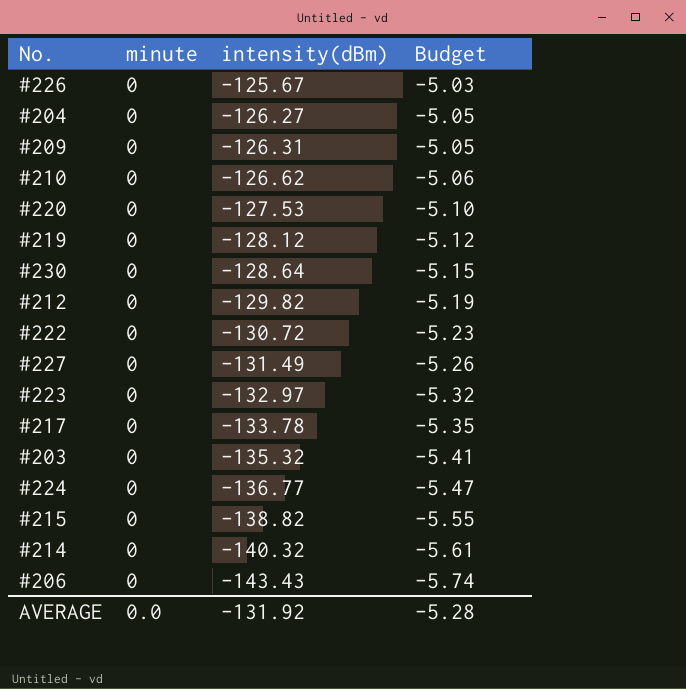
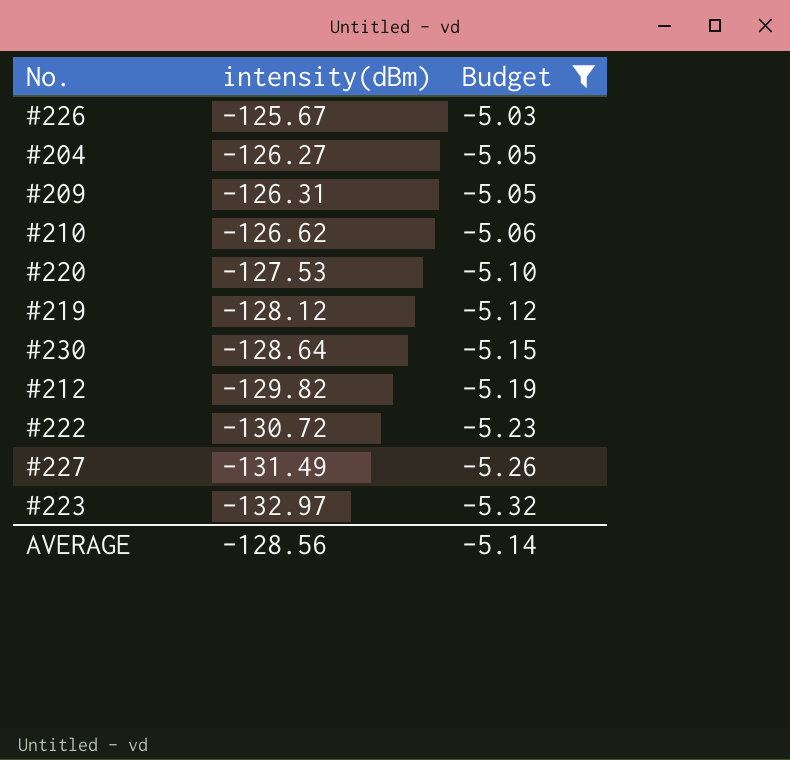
filter: none -> Budget >= -5.32
column minute | position: 2 -> none
AVERAGE | intensity(dBm): -131.92 -> -128.56
AVERAGE | Budget: -5.28 -> -5.14

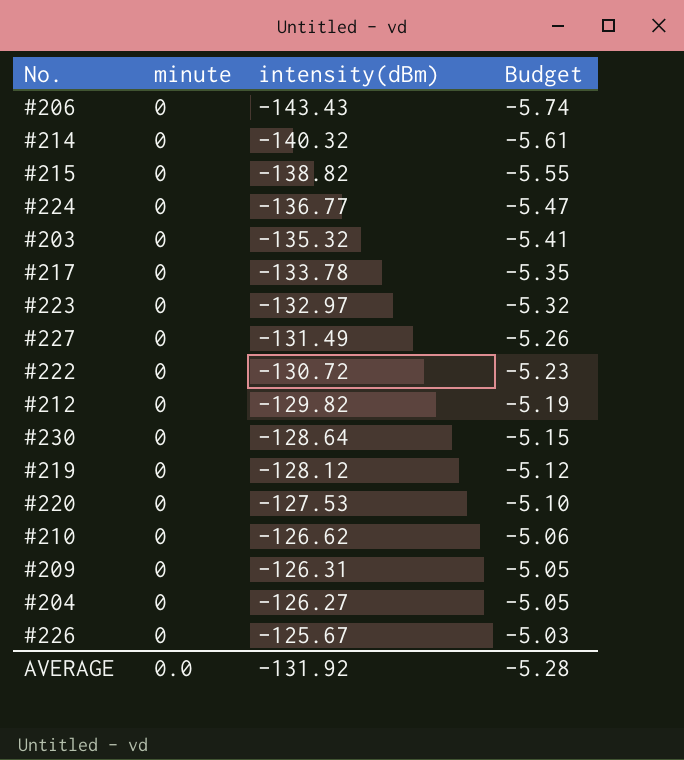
filter: Budget >= -5.32 -> none
row order: intensity(dBm) descending -> intensity(dBm) ascending
column minute | position: none -> 2
AVERAGE | intensity(dBm): -128.56 -> -131.92
AVERAGE | Budget: -5.14 -> -5.28

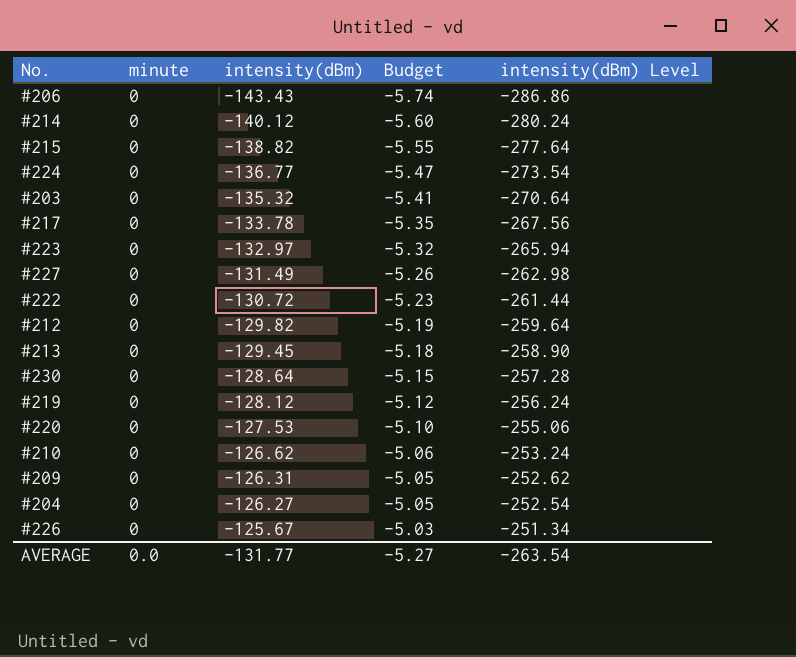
column intensity(dBm) Level | formula: none -> [intensity(dBm)] * 2
#214 | intensity(dBm): -140.32 -> -140.12
#214 | Budget: -5.61 -> -5.60
row #213: none -> 0 | -129.45 | -5.18 | -258.90
AVERAGE | intensity(dBm): -131.92 -> -131.77
AVERAGE | Budget: -5.28 -> -5.27

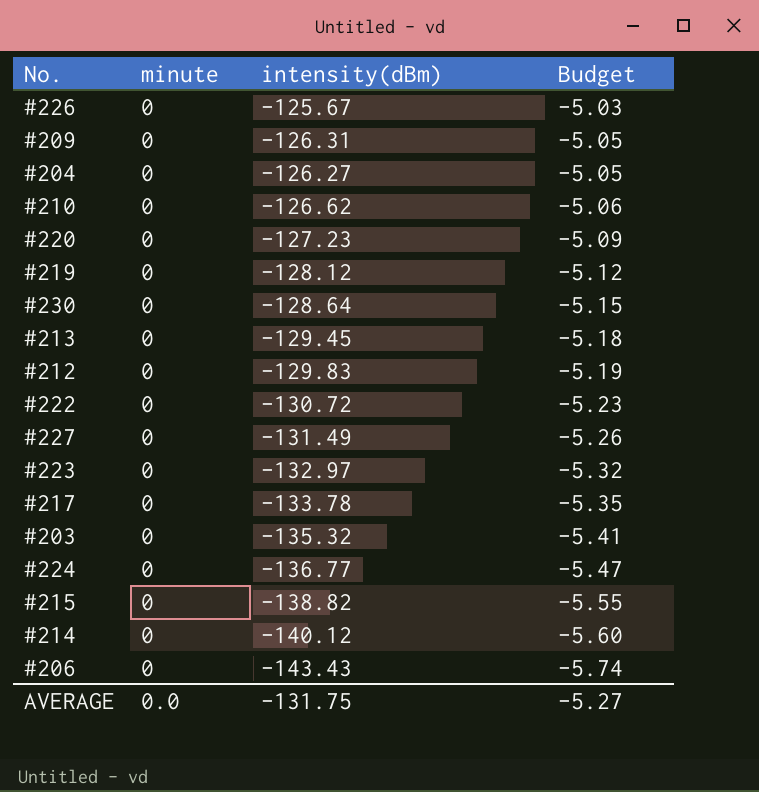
row order: intensity(dBm) ascending -> Budget descending
column intensity(dBm) Level | formula: [intensity(dBm)] * 2 -> none
#220 | intensity(dBm): -127.53 -> -127.23
#220 | Budget: -5.10 -> -5.09
#212 | intensity(dBm): -129.82 -> -129.83
AVERAGE | intensity(dBm): -131.77 -> -131.75

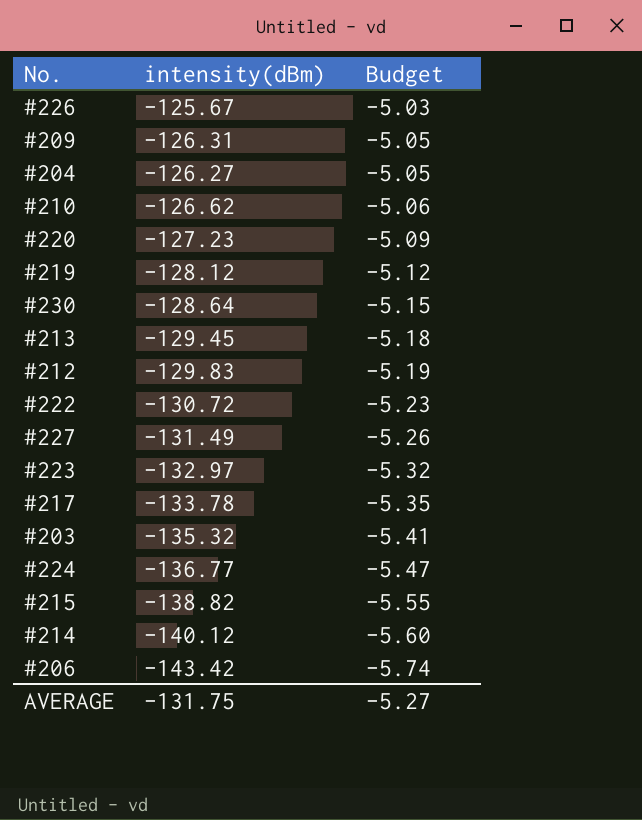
column minute | position: 2 -> none
#206 | intensity(dBm): -143.43 -> -143.42

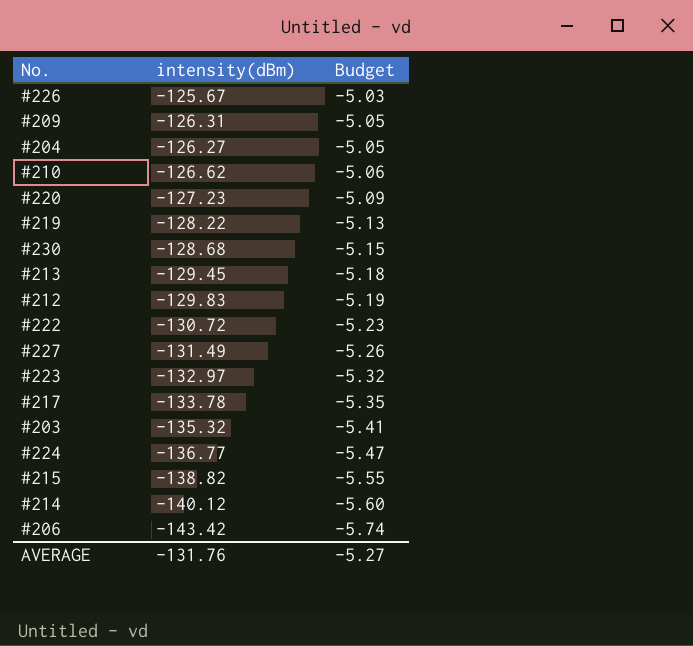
#219 | intensity(dBm): -128.12 -> -128.22
#219 | Budget: -5.12 -> -5.13
#230 | intensity(dBm): -128.64 -> -128.68
AVERAGE | intensity(dBm): -131.75 -> -131.76

